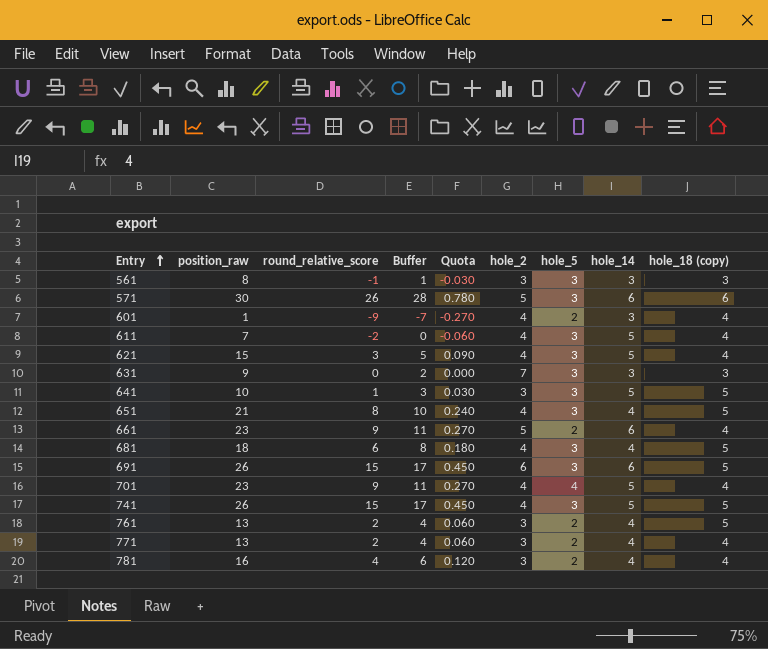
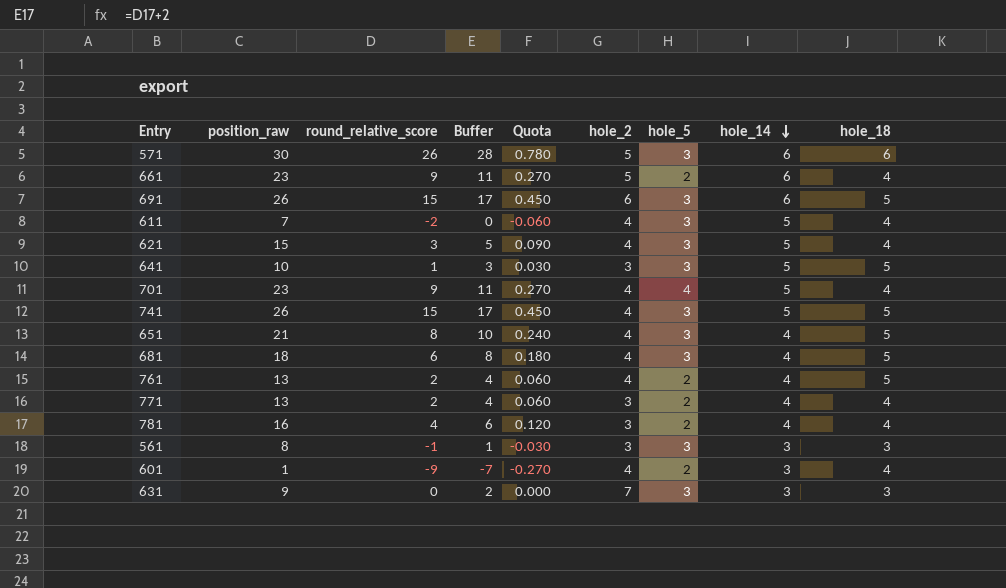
row order: Entry ascending -> hole_14 descending
column name: hole_18 (copy) -> hole_18
761 | hole_2: 3 -> 4

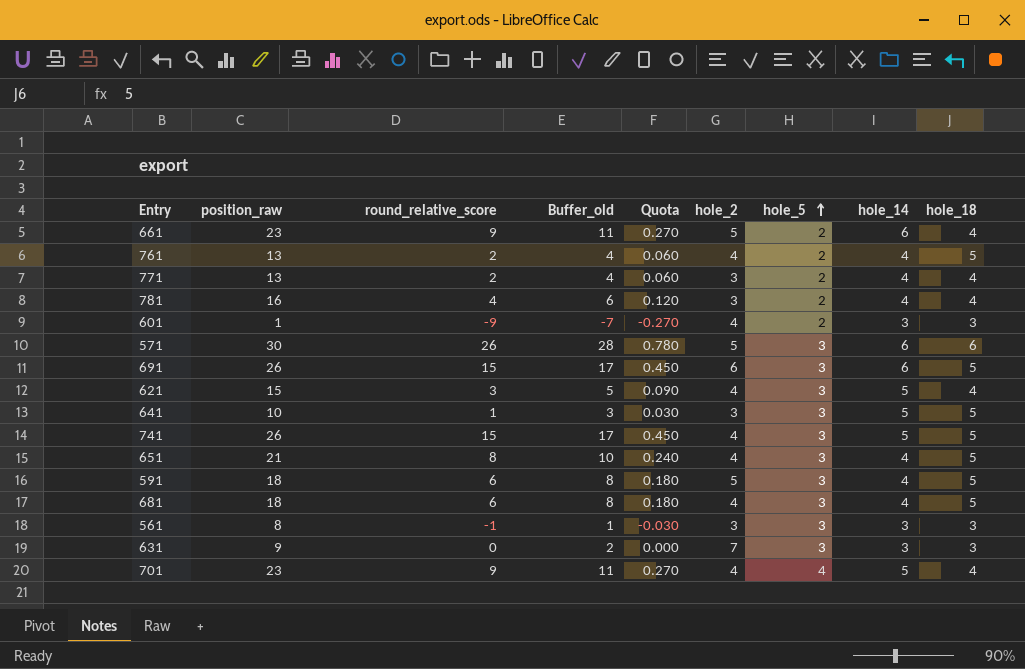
row order: hole_14 descending -> hole_5 ascending
column name: Buffer -> Buffer_old
row 611: 7 | -2 | 0 | -0.060 | 4 | 3 | 5 | 4 -> none
601 | hole_18: 4 -> 3
row 591: none -> 18 | 6 | 8 | 0.180 | 5 | 3 | 4 | 5

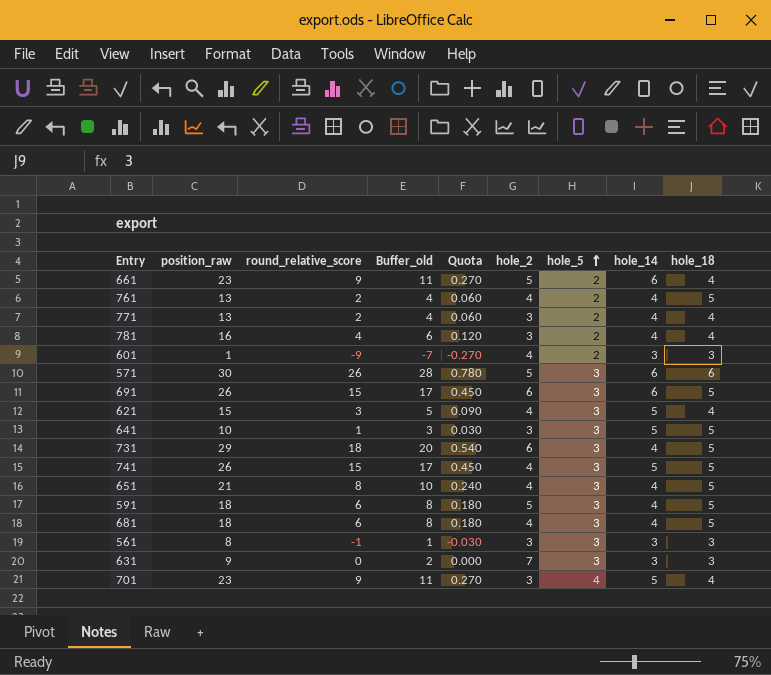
row 731: none -> 29 | 18 | 20 | 0.540 | 6 | 3 | 4 | 5
701 | hole_2: 4 -> 3

